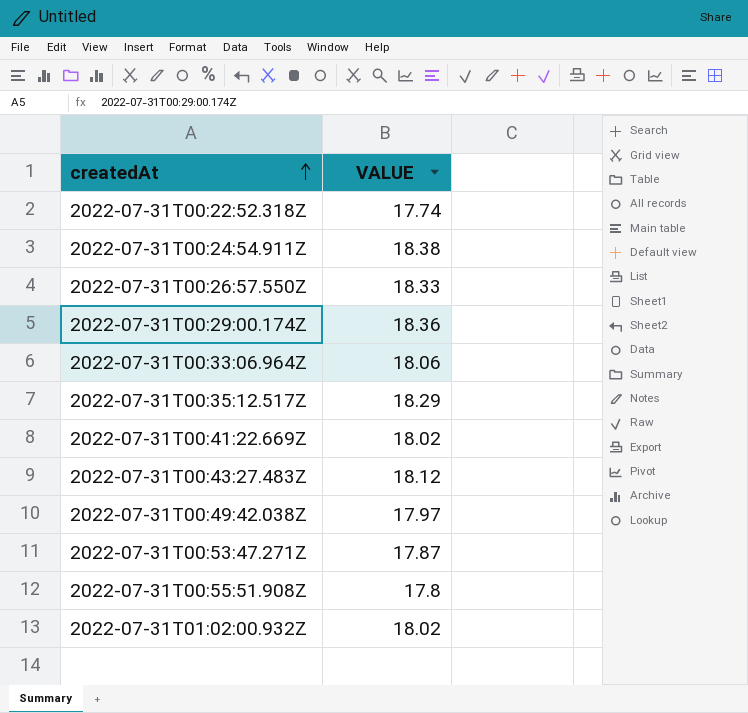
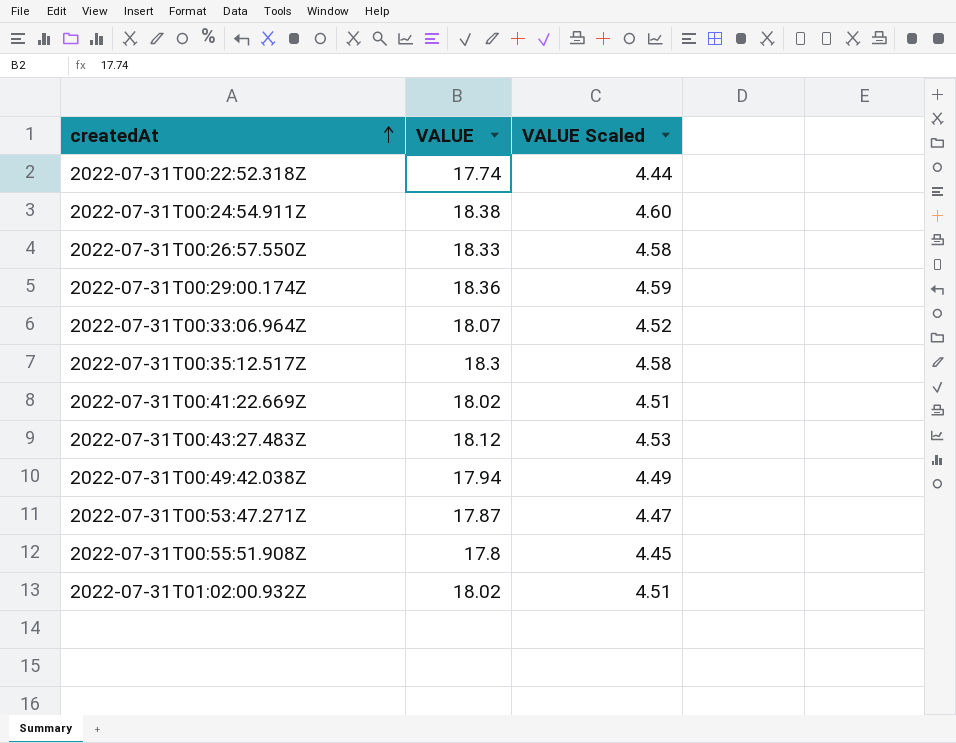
column VALUE Scaled | formula: none -> [VALUE] * 0.25
2022-07-31T00:33:06.964Z | VALUE: 18.06 -> 18.07
2022-07-31T00:35:12.517Z | VALUE: 18.29 -> 18.3
2022-07-31T00:49:42.038Z | VALUE: 17.97 -> 17.94

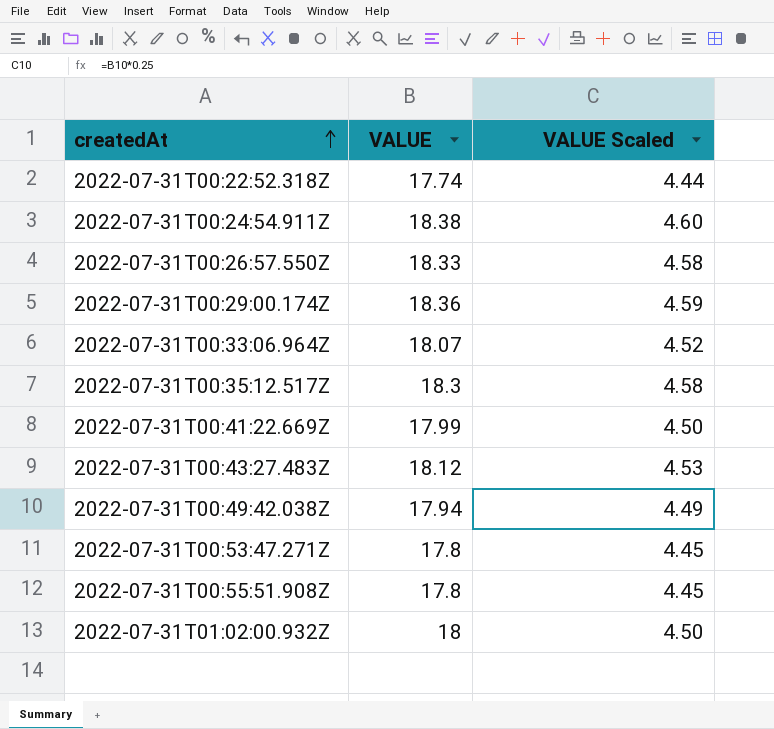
2022-07-31T00:41:22.669Z | VALUE: 18.02 -> 17.99
2022-07-31T00:41:22.669Z | VALUE Scaled: 4.51 -> 4.50
2022-07-31T00:53:47.271Z | VALUE: 17.87 -> 17.8
2022-07-31T00:53:47.271Z | VALUE Scaled: 4.47 -> 4.45
2022-07-31T01:02:00.932Z | VALUE: 18.02 -> 18
2022-07-31T01:02:00.932Z | VALUE Scaled: 4.51 -> 4.50

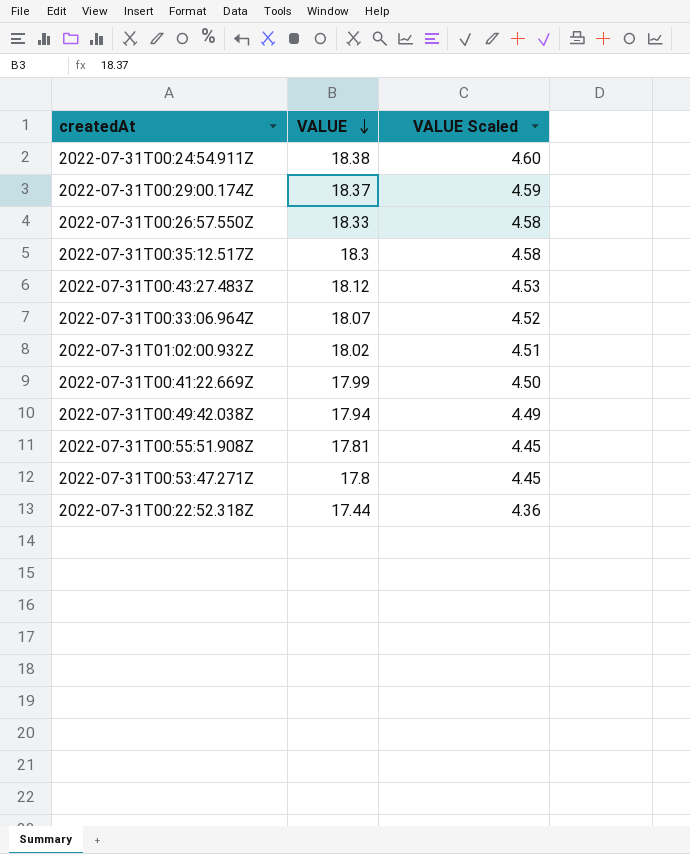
row order: createdAt ascending -> VALUE descending
2022-07-31T00:29:00.174Z | VALUE: 18.36 -> 18.37
2022-07-31T01:02:00.932Z | VALUE: 18 -> 18.02
2022-07-31T01:02:00.932Z | VALUE Scaled: 4.50 -> 4.51
2022-07-31T00:55:51.908Z | VALUE: 17.8 -> 17.81
2022-07-31T00:22:52.318Z | VALUE: 17.74 -> 17.44
2022-07-31T00:22:52.318Z | VALUE Scaled: 4.44 -> 4.36

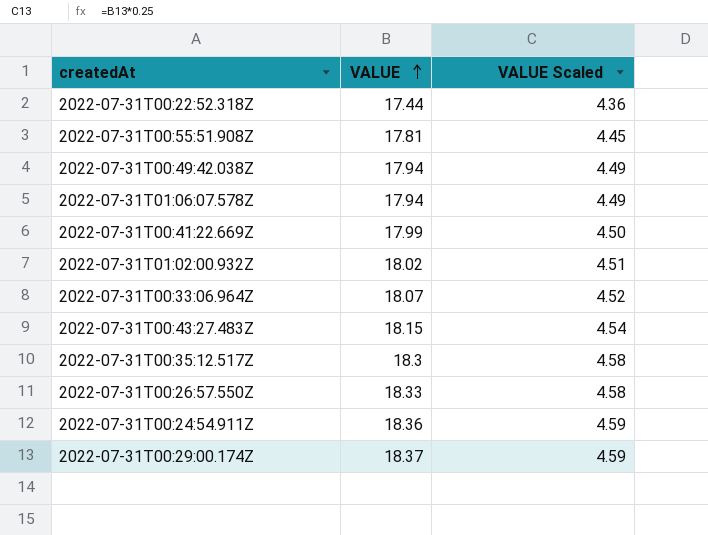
row order: VALUE descending -> VALUE ascending
row 2022-07-31T00:53:47.271Z: 17.8 | 4.45 -> none
row 2022-07-31T01:06:07.578Z: none -> 17.94 | 4.49
2022-07-31T00:43:27.483Z | VALUE: 18.12 -> 18.15
2022-07-31T00:43:27.483Z | VALUE Scaled: 4.53 -> 4.54
2022-07-31T00:24:54.911Z | VALUE: 18.38 -> 18.36
2022-07-31T00:24:54.911Z | VALUE Scaled: 4.60 -> 4.59

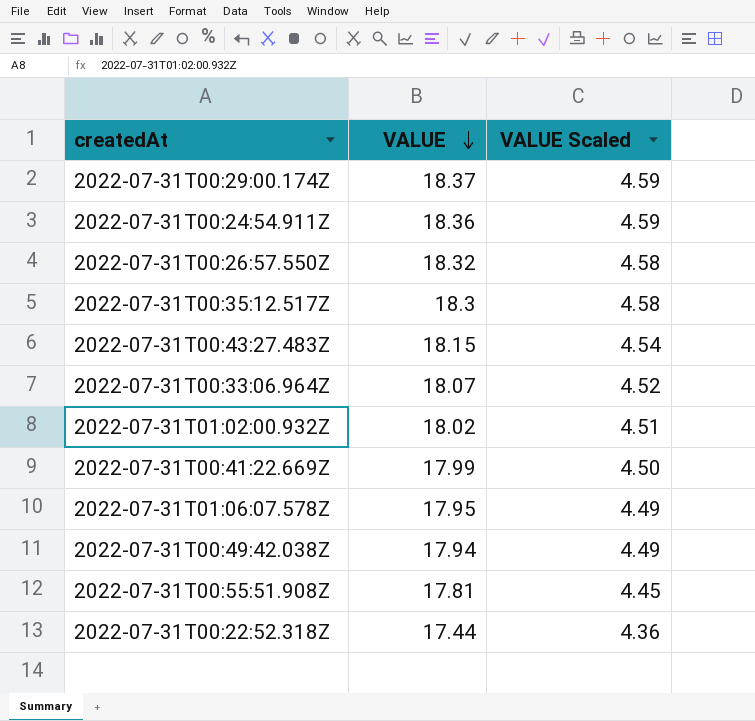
row order: VALUE ascending -> VALUE descending
2022-07-31T00:26:57.550Z | VALUE: 18.33 -> 18.32
2022-07-31T01:06:07.578Z | VALUE: 17.94 -> 17.95

